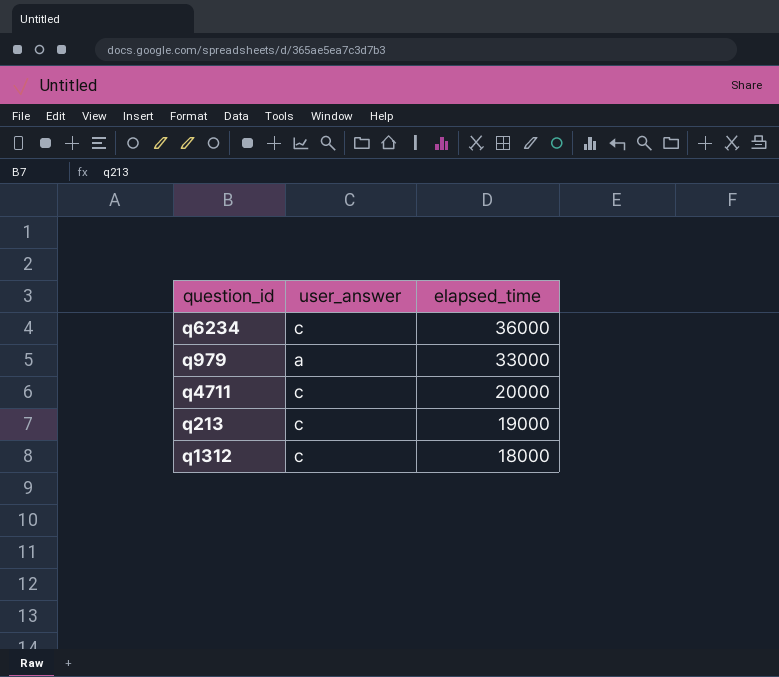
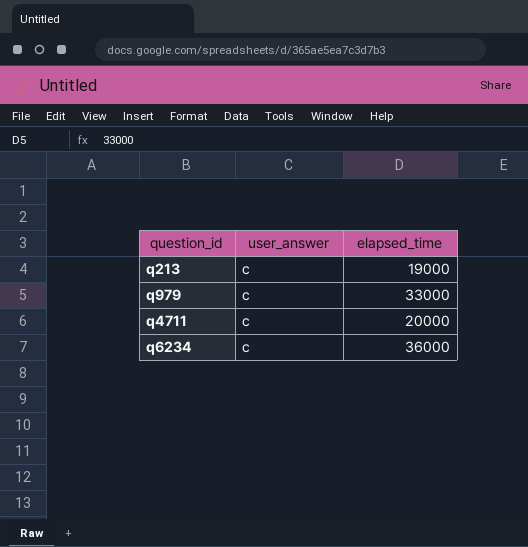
row order: elapsed_time descending -> question_id ascending
row q1312: c | 18000 -> none
q979 | user_answer: a -> c

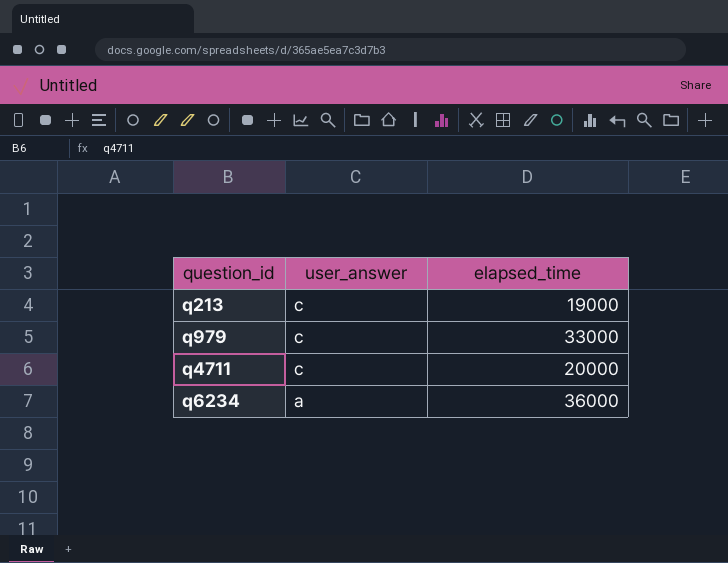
q6234 | user_answer: c -> a

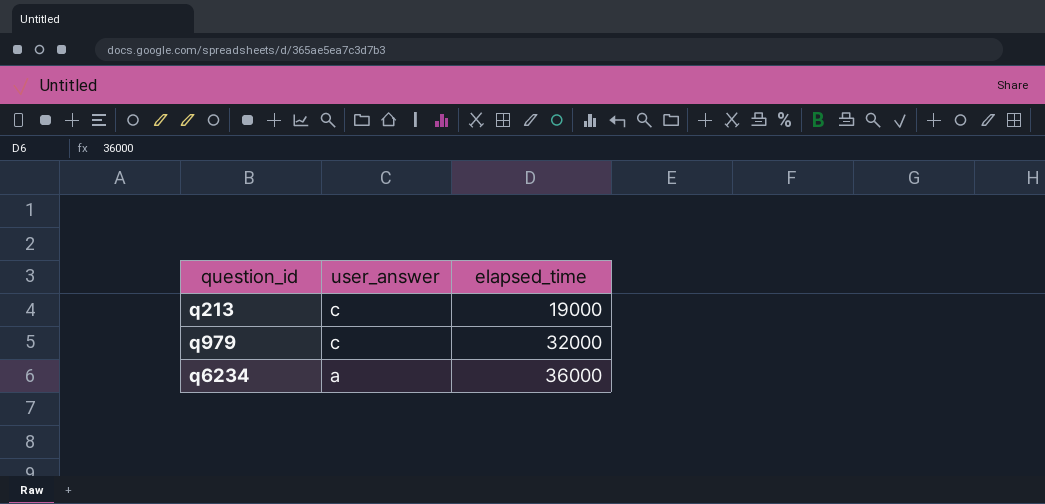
row q4711: c | 20000 -> none
q979 | elapsed_time: 33000 -> 32000

